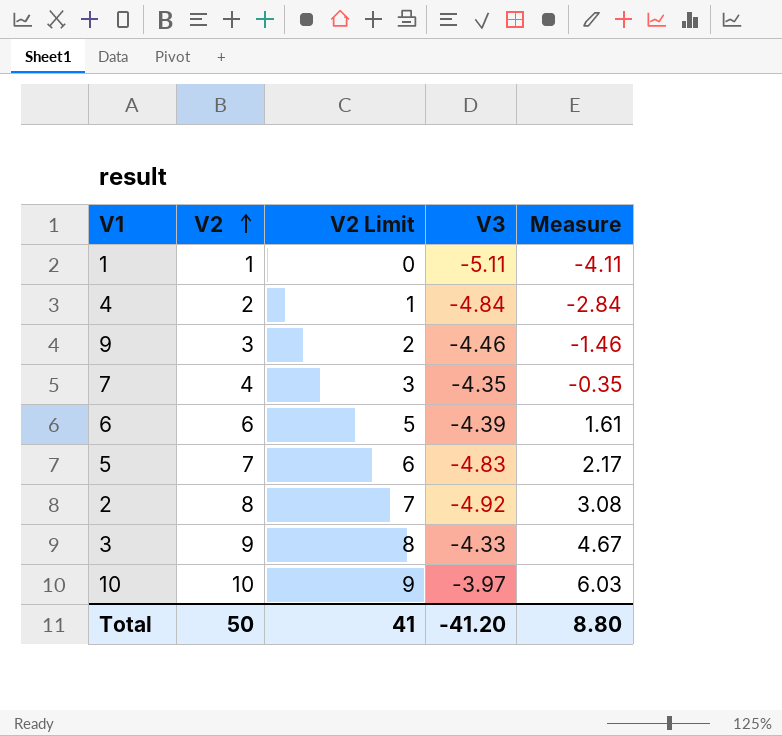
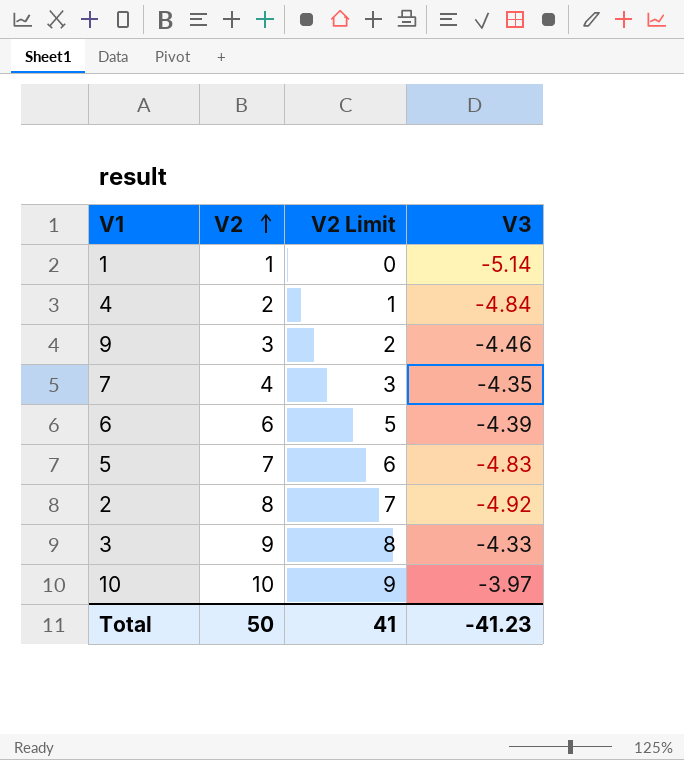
column Measure | formula: [V2] + [V3] -> none
1 | V3: -5.11 -> -5.14
Total | V3: -41.20 -> -41.23

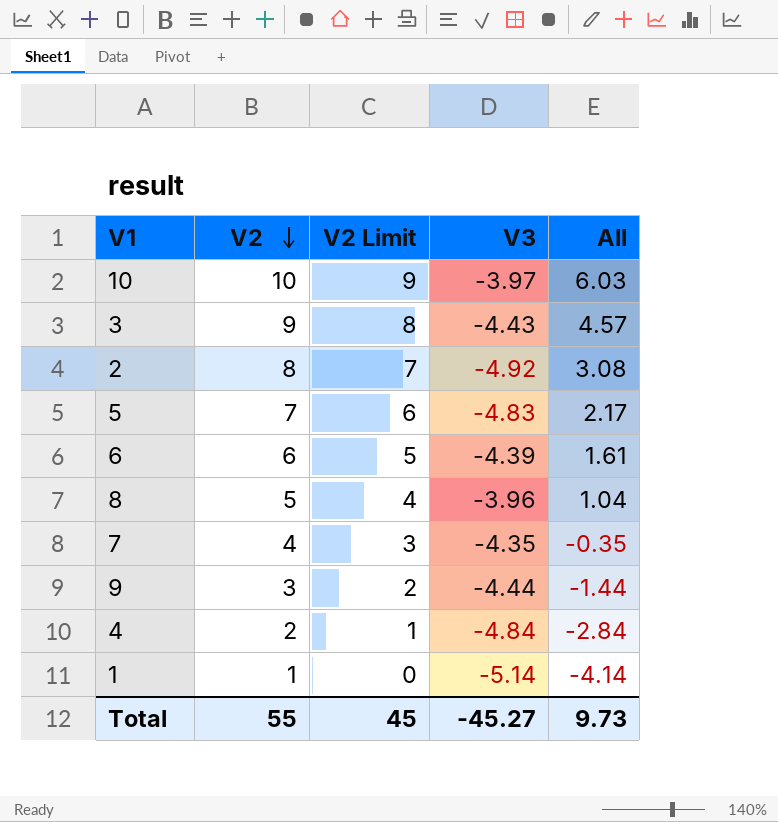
row order: V2 ascending -> V2 descending
column All | formula: none -> [V2] + [V3]
3 | V3: -4.33 -> -4.43
row 8: none -> 5 | 4 | -3.96 | 1.04
9 | V3: -4.46 -> -4.44
Total | V2: 50 -> 55
Total | V2 Limit: 41 -> 45
Total | V3: -41.23 -> -45.27

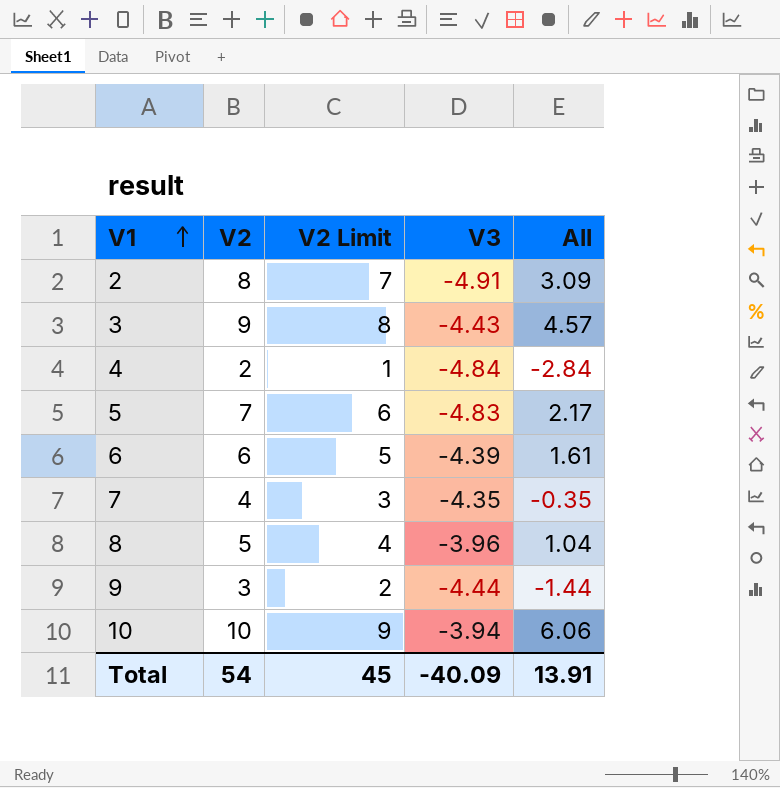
row order: V2 descending -> V1 ascending
row 1: 1 | 0 | -5.14 | -4.14 -> none
2 | V3: -4.92 -> -4.91
2 | All: 3.08 -> 3.09
10 | V3: -3.97 -> -3.94
10 | All: 6.03 -> 6.06
Total | V2: 55 -> 54
Total | V3: -45.27 -> -40.09
Total | All: 9.73 -> 13.91

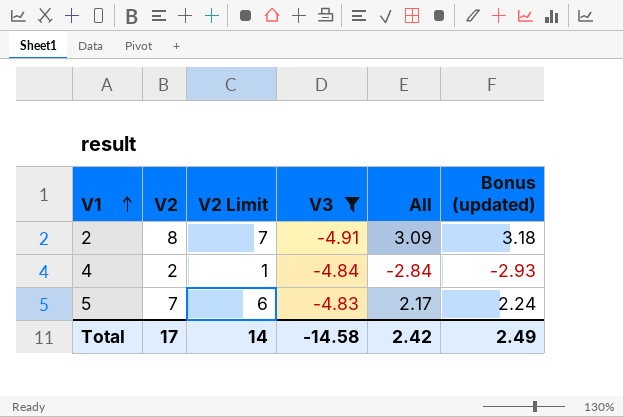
filter: none -> V3 <= -4.83
column Bonus (updated) | formula: none -> [All] * 1.03
Total | V2: 54 -> 17
Total | V2 Limit: 45 -> 14
Total | V3: -40.09 -> -14.58
Total | All: 13.91 -> 2.42

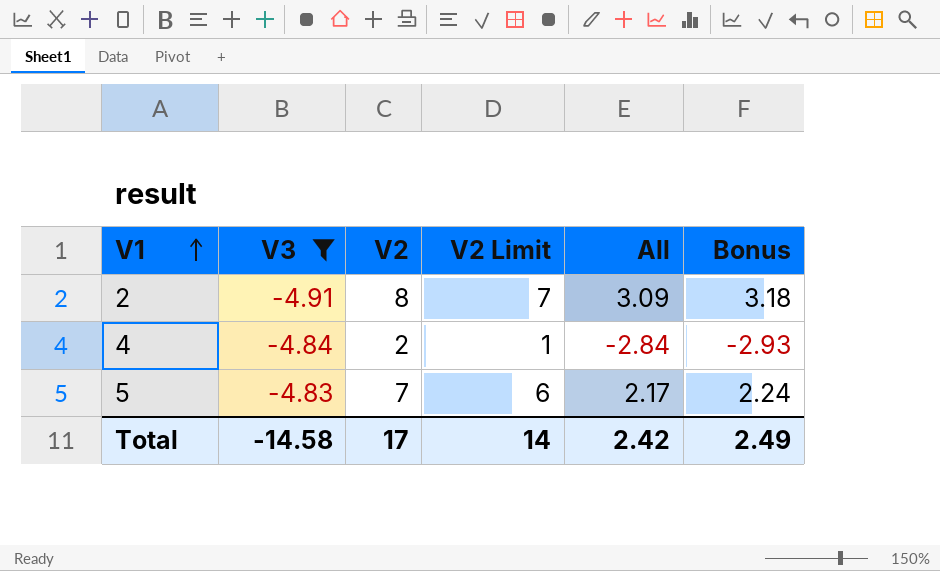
column V3 | position: 4 -> 2
column name: Bonus (updated) -> Bonus

